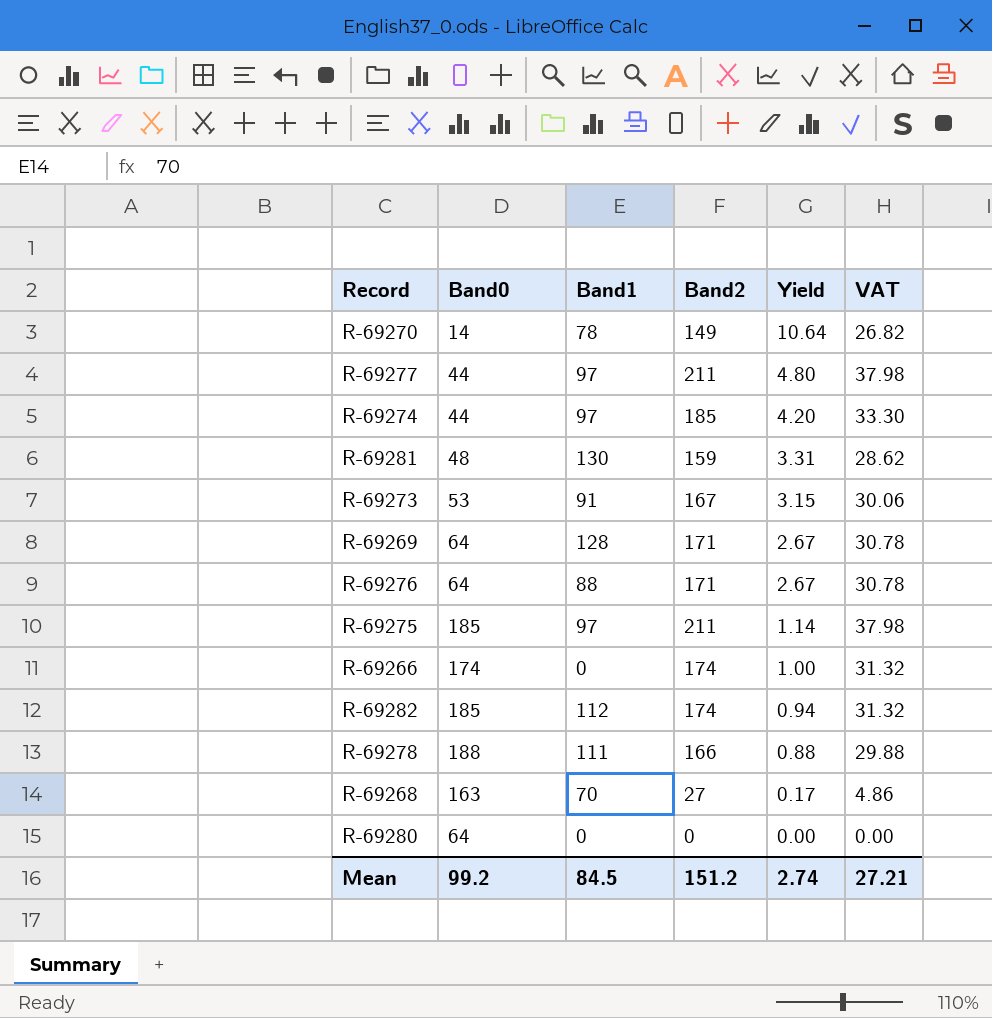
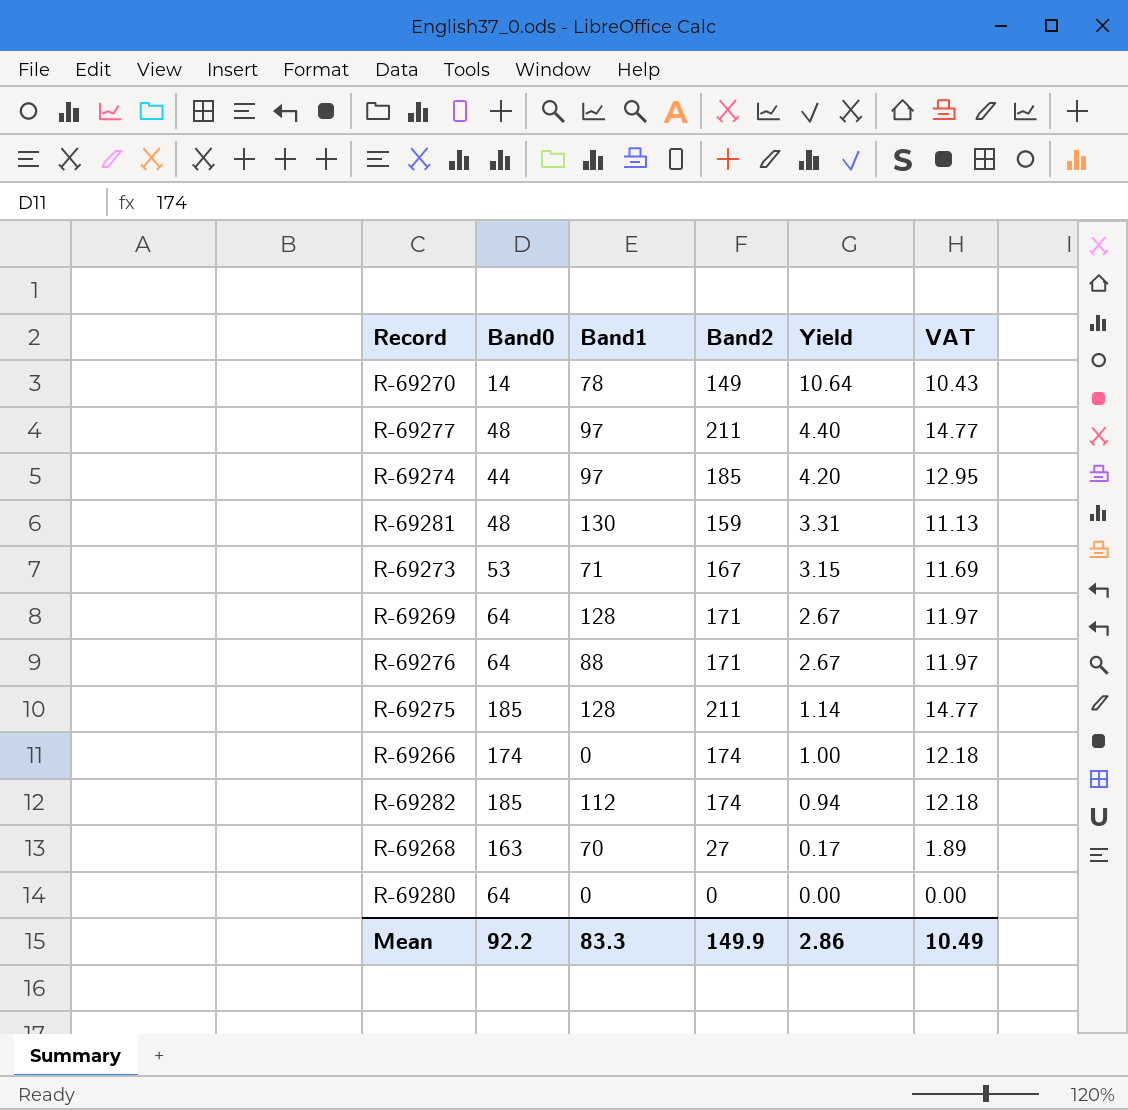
column VAT | formula: [Band2] * 0.18 -> [Band2] * 0.07
row R-69278: 188 | 111 | 166 | 0.88 | 29.88 -> none
R-69277 | Band0: 44 -> 48
R-69277 | Yield: 4.80 -> 4.40
R-69273 | Band1: 91 -> 71
R-69275 | Band1: 97 -> 128
Mean | Band0: 99.2 -> 92.2
Mean | Band1: 84.5 -> 83.3
Mean | Band2: 151.2 -> 149.9
Mean | Yield: 2.74 -> 2.86
Mean | VAT: 27.21 -> 10.49

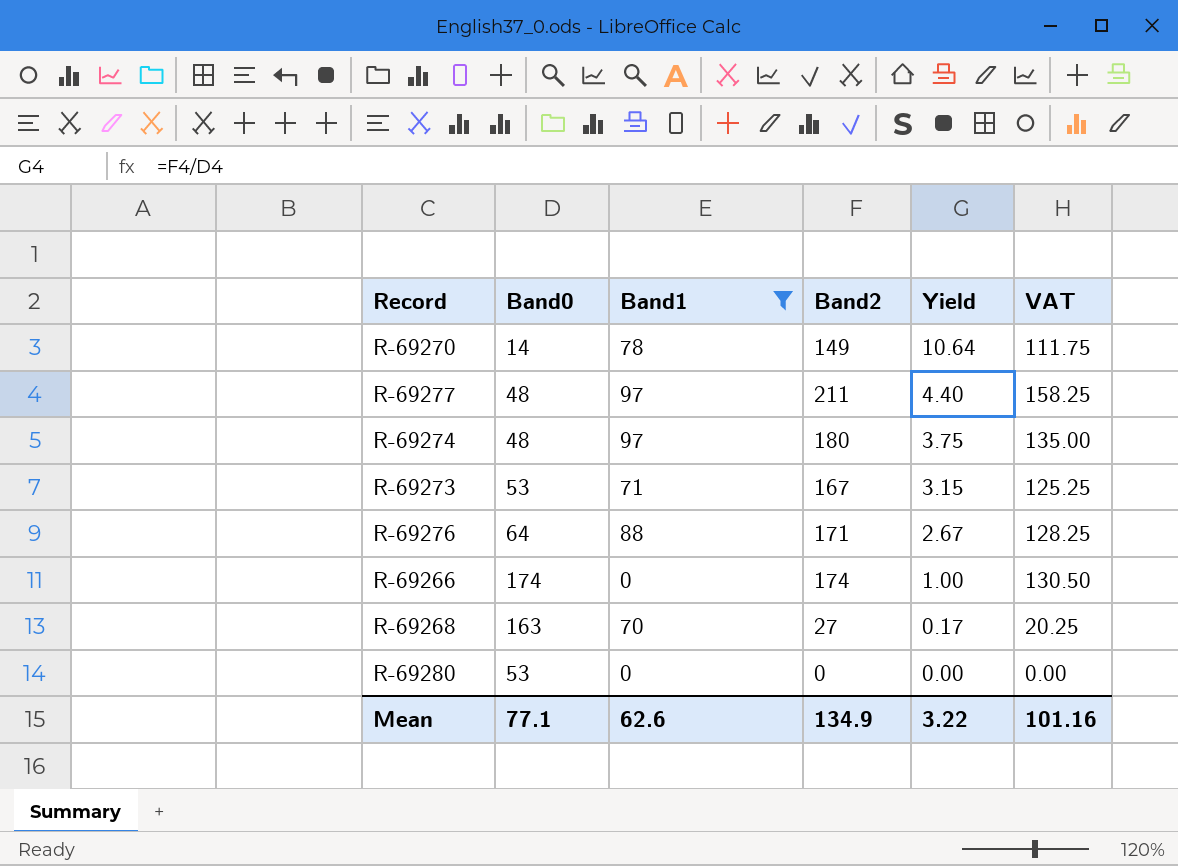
filter: none -> Band1 <= 97
column VAT | formula: [Band2] * 0.07 -> [Band2] * 0.75
R-69274 | Band0: 44 -> 48
R-69274 | Band2: 185 -> 180
R-69274 | Yield: 4.20 -> 3.75
R-69280 | Band0: 64 -> 53
Mean | Band0: 92.2 -> 77.1
Mean | Band1: 83.3 -> 62.6
Mean | Band2: 149.9 -> 134.9
Mean | Yield: 2.86 -> 3.22
Mean | VAT: 10.49 -> 101.16

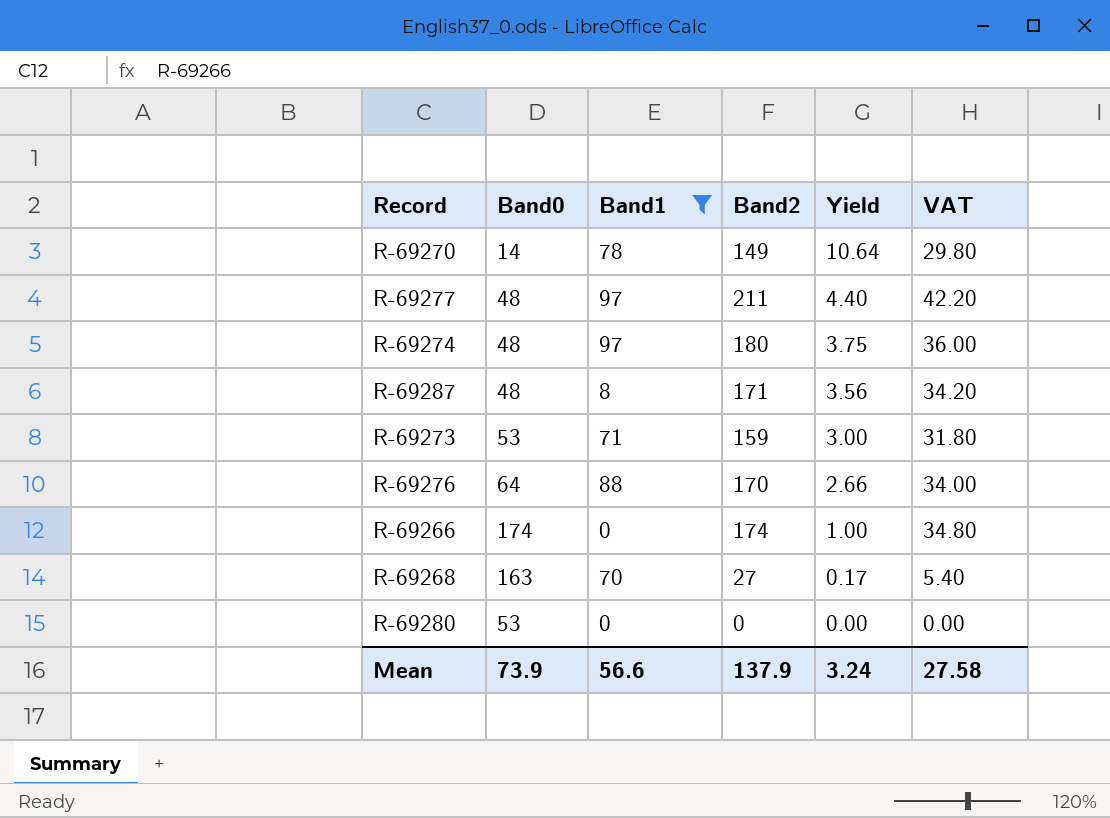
column VAT | formula: [Band2] * 0.75 -> [Band2] * 0.2
row R-69287: none -> 48 | 8 | 171 | 3.56 | 34.20
R-69273 | Band2: 167 -> 159
R-69273 | Yield: 3.15 -> 3.00
R-69276 | Band2: 171 -> 170
R-69276 | Yield: 2.67 -> 2.66
Mean | Band0: 77.1 -> 73.9
Mean | Band1: 62.6 -> 56.6
Mean | Band2: 134.9 -> 137.9
Mean | Yield: 3.22 -> 3.24
Mean | VAT: 101.16 -> 27.58

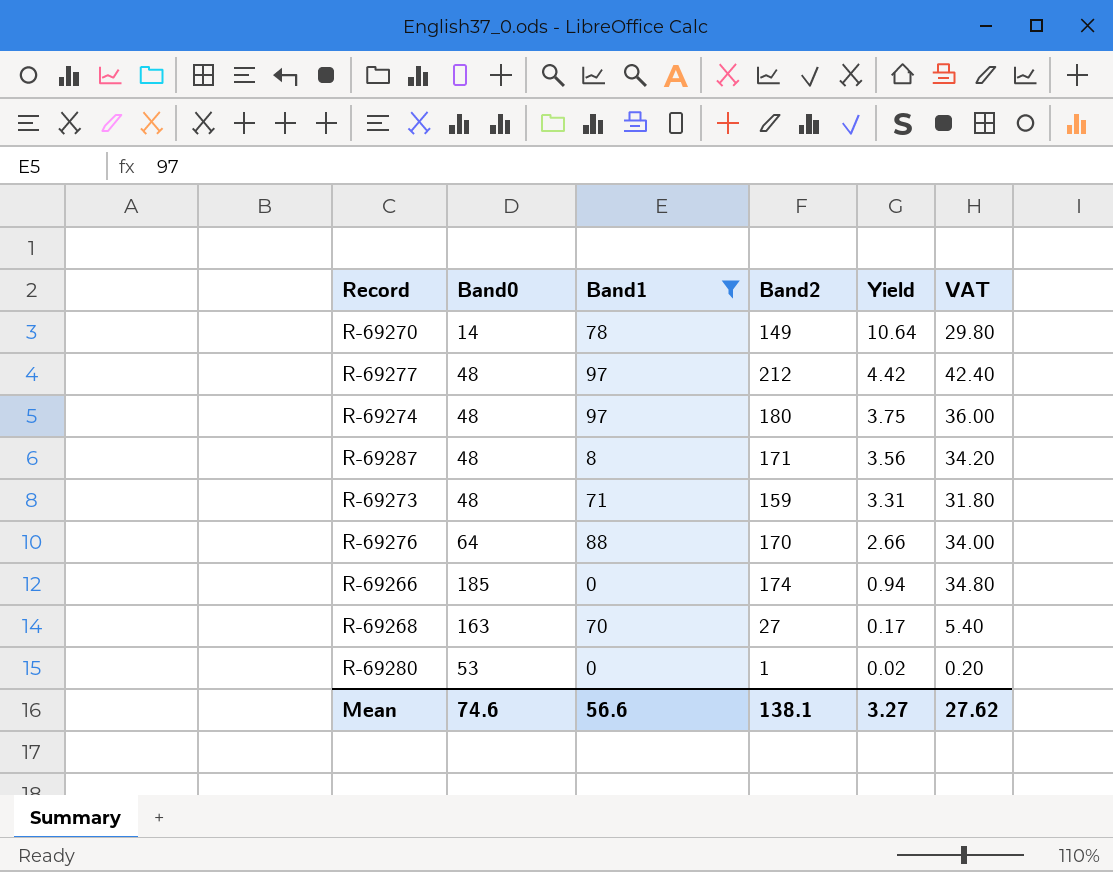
R-69277 | Band2: 211 -> 212
R-69277 | Yield: 4.40 -> 4.42
R-69277 | VAT: 42.20 -> 42.40
R-69273 | Band0: 53 -> 48
R-69273 | Yield: 3.00 -> 3.31
R-69266 | Band0: 174 -> 185
R-69266 | Yield: 1.00 -> 0.94
R-69280 | Band2: 0 -> 1
R-69280 | Yield: 0.00 -> 0.02
R-69280 | VAT: 0.00 -> 0.20
Mean | Band0: 73.9 -> 74.6
Mean | Band2: 137.9 -> 138.1
Mean | Yield: 3.24 -> 3.27
Mean | VAT: 27.58 -> 27.62

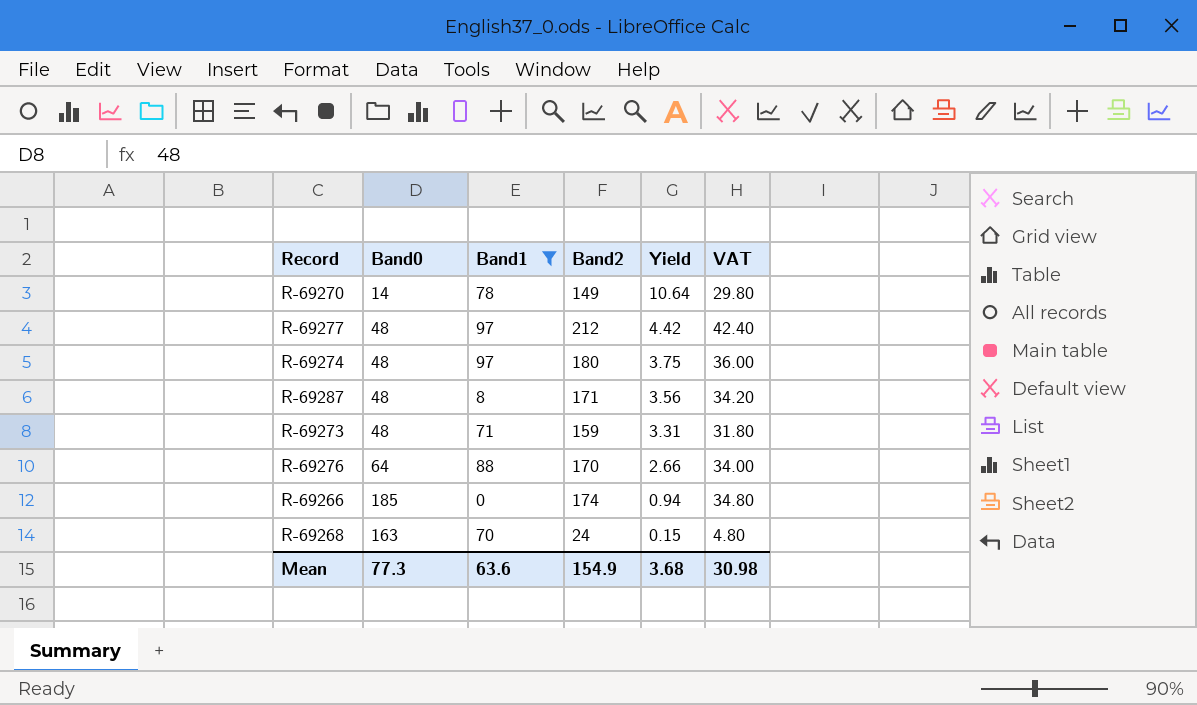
row R-69280: 53 | 0 | 1 | 0.02 | 0.20 -> none
R-69268 | Band2: 27 -> 24
R-69268 | Yield: 0.17 -> 0.15
R-69268 | VAT: 5.40 -> 4.80
Mean | Band0: 74.6 -> 77.3
Mean | Band1: 56.6 -> 63.6
Mean | Band2: 138.1 -> 154.9
Mean | Yield: 3.27 -> 3.68
Mean | VAT: 27.62 -> 30.98

